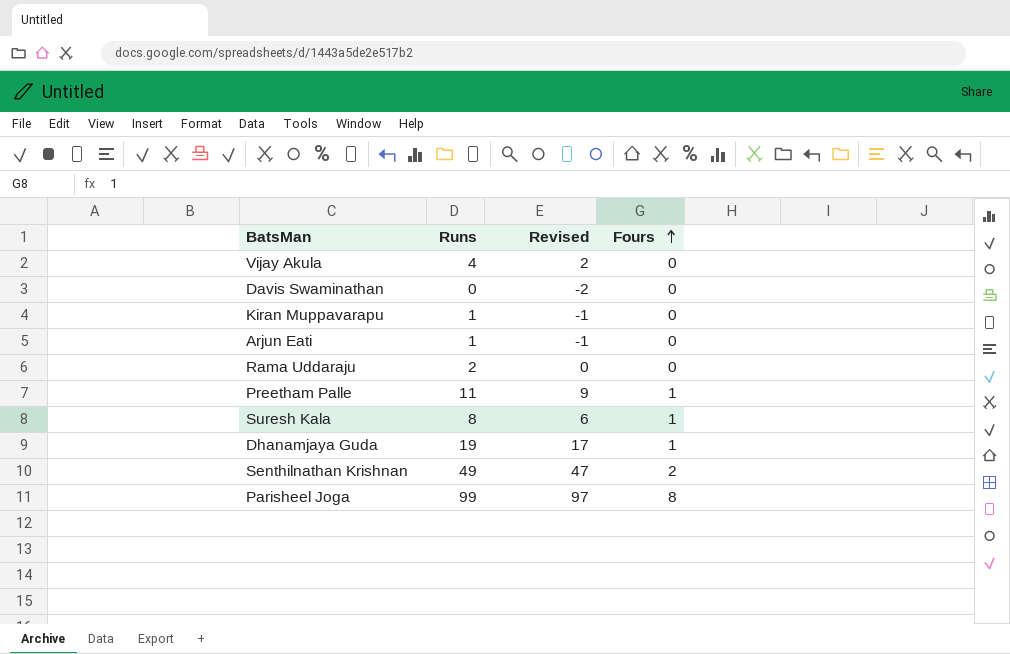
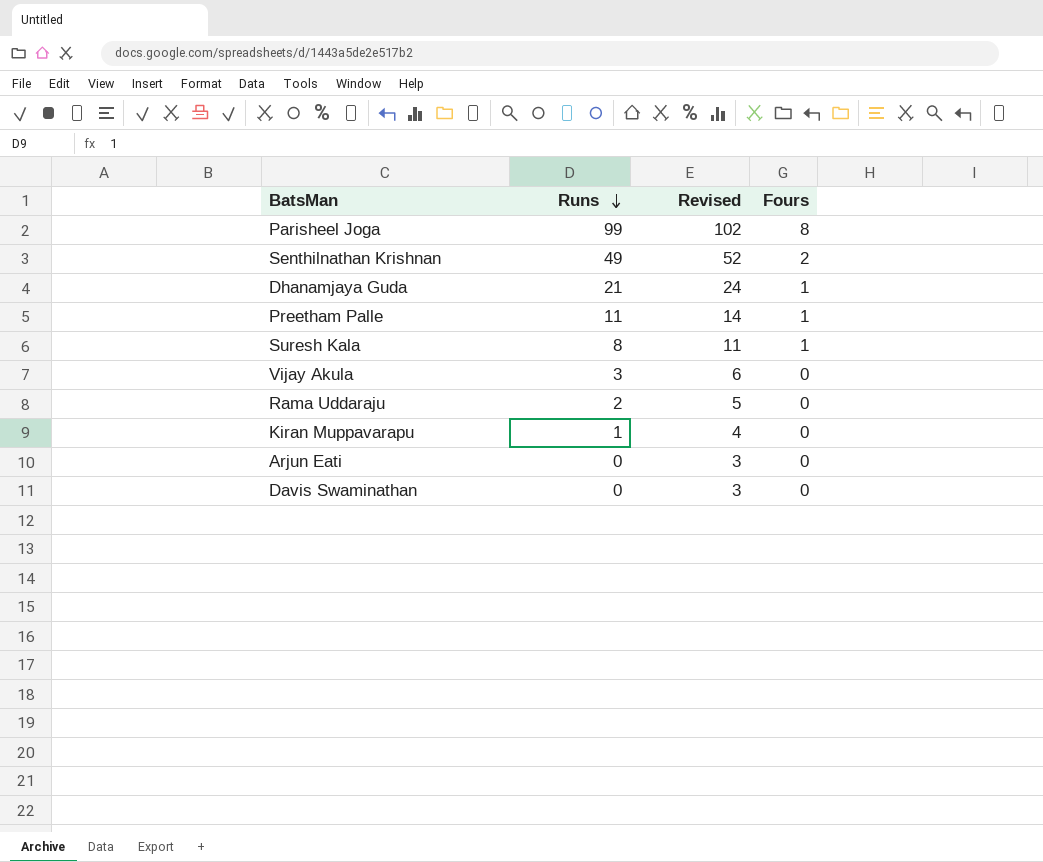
row order: Fours ascending -> Runs descending
column Revised | formula: [Runs] - 2 -> [Runs] + 3
Dhanamjaya Guda | Runs: 19 -> 21
Vijay Akula | Runs: 4 -> 3
Arjun Eati | Runs: 1 -> 0

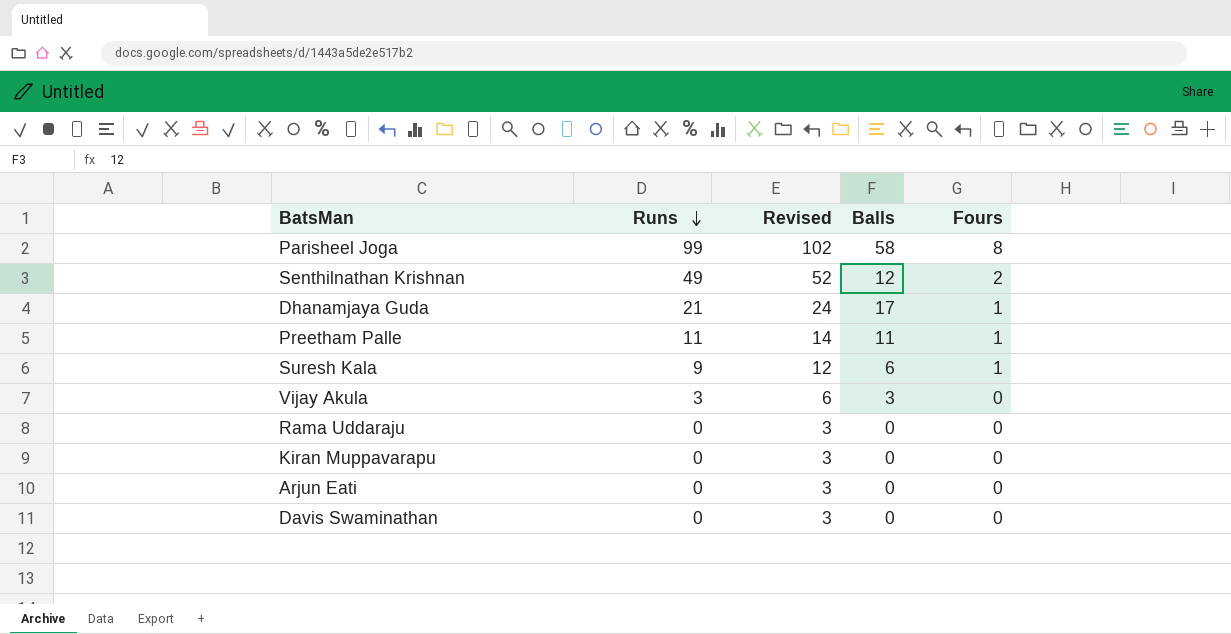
column Balls | position: none -> 4
Suresh Kala | Runs: 8 -> 9
Suresh Kala | Revised: 11 -> 12
Rama Uddaraju | Runs: 2 -> 0
Rama Uddaraju | Revised: 5 -> 3
Kiran Muppavarapu | Runs: 1 -> 0
Kiran Muppavarapu | Revised: 4 -> 3

